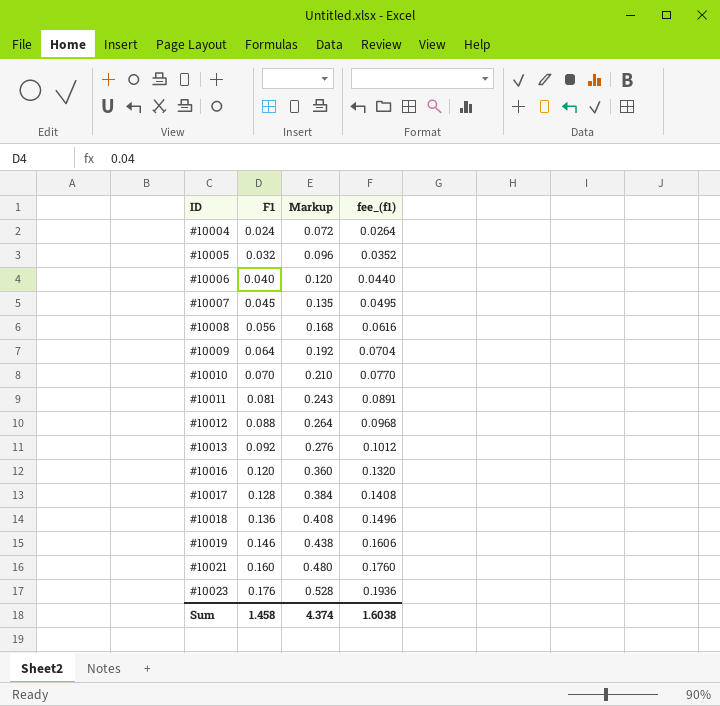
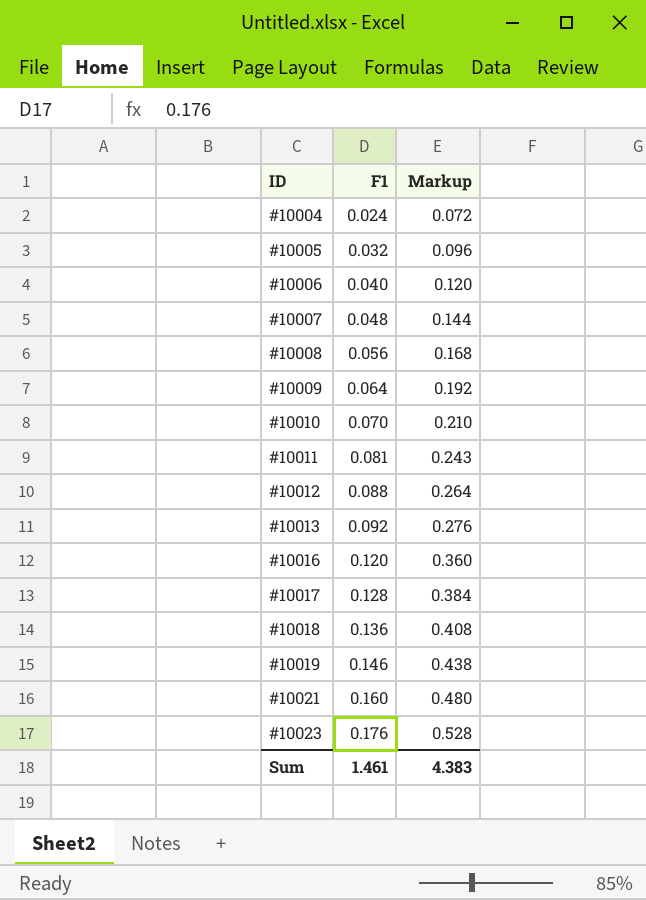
column fee_(f1) | formula: [F1] * 1.1 -> none
#10007 | F1: 0.045 -> 0.048
#10007 | Markup: 0.135 -> 0.144
Sum | F1: 1.458 -> 1.461
Sum | Markup: 4.374 -> 4.383

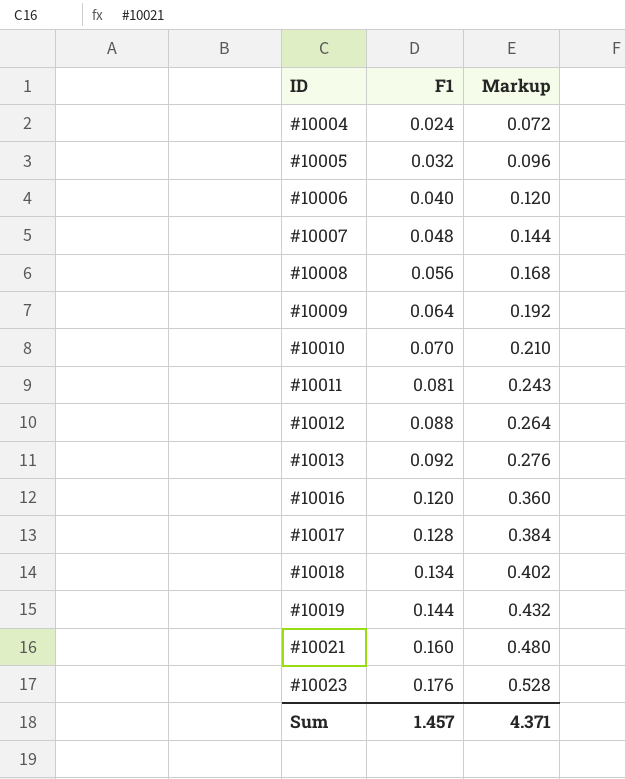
#10018 | F1: 0.136 -> 0.134
#10018 | Markup: 0.408 -> 0.402
#10019 | F1: 0.146 -> 0.144
#10019 | Markup: 0.438 -> 0.432
Sum | F1: 1.461 -> 1.457
Sum | Markup: 4.383 -> 4.371

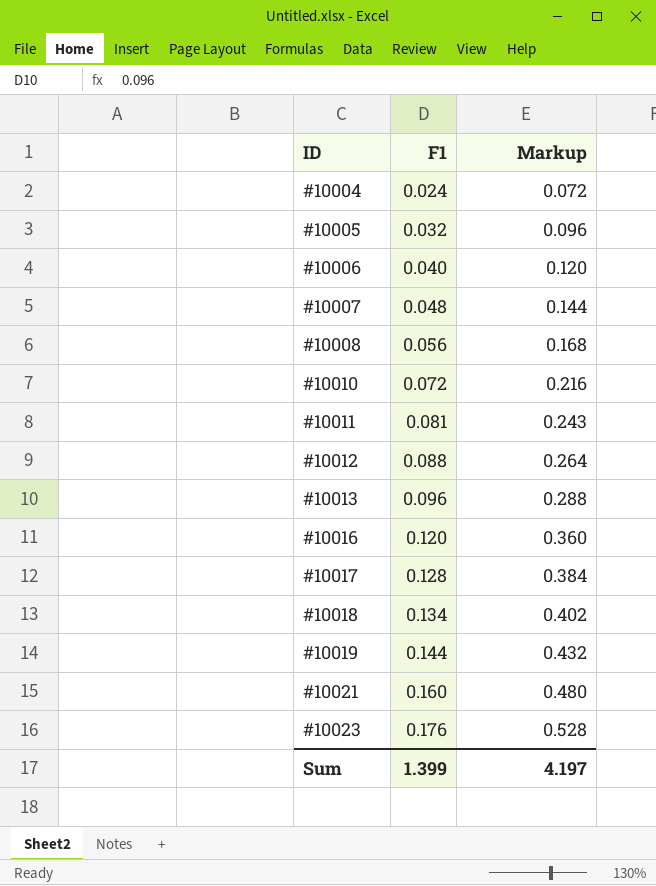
row #10009: 0.064 | 0.192 -> none
#10010 | F1: 0.070 -> 0.072
#10010 | Markup: 0.210 -> 0.216
#10013 | F1: 0.092 -> 0.096
#10013 | Markup: 0.276 -> 0.288
Sum | F1: 1.457 -> 1.399
Sum | Markup: 4.371 -> 4.197

